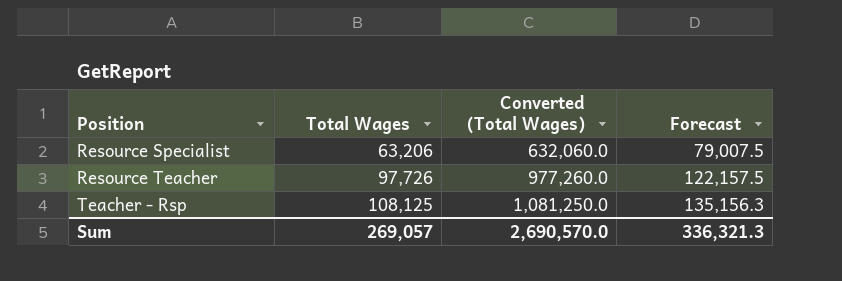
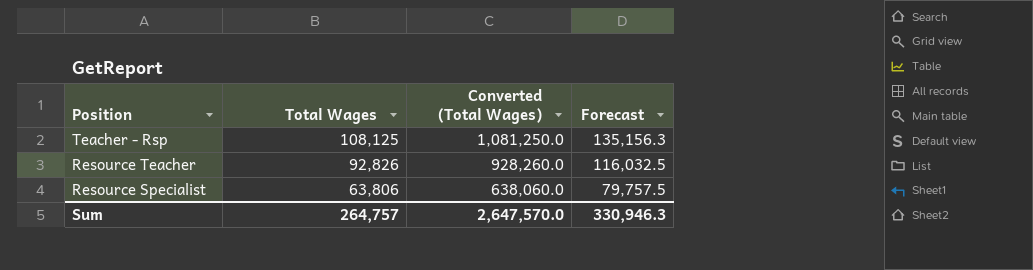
row order: Position ascending -> Position descending
Resource Teacher | Total Wages: 97,726 -> 92,826
Resource Teacher | Converted (Total Wages): 977,260.0 -> 928,260.0
Resource Teacher | Forecast: 122,157.5 -> 116,032.5
Resource Specialist | Total Wages: 63,206 -> 63,806
Resource Specialist | Converted (Total Wages): 632,060.0 -> 638,060.0
Resource Specialist | Forecast: 79,007.5 -> 79,757.5
Sum | Total Wages: 269,057 -> 264,757
Sum | Converted (Total Wages): 2,690,570.0 -> 2,647,570.0
Sum | Forecast: 336,321.3 -> 330,946.3

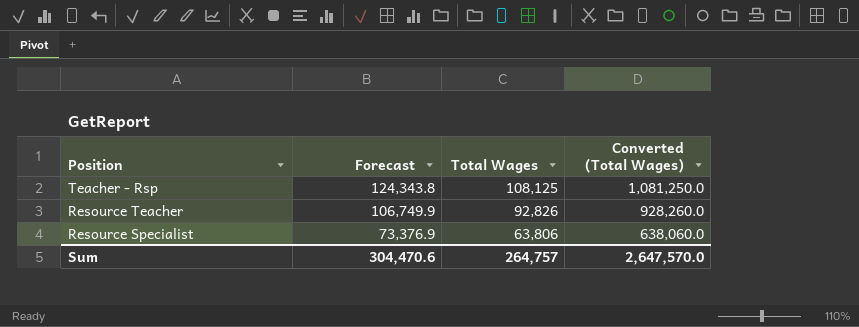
column Forecast | formula: [Total Wages] * 1.25 -> [Total Wages] * 1.15
column Forecast | position: 4 -> 2
Sum | Forecast: 330,946.3 -> 304,470.6

